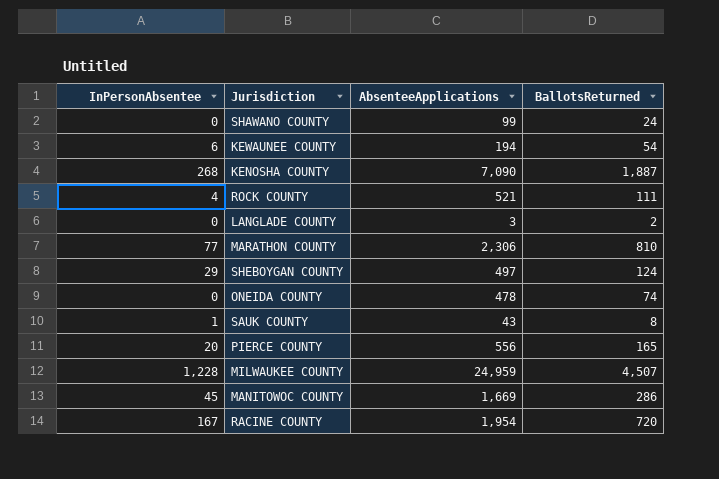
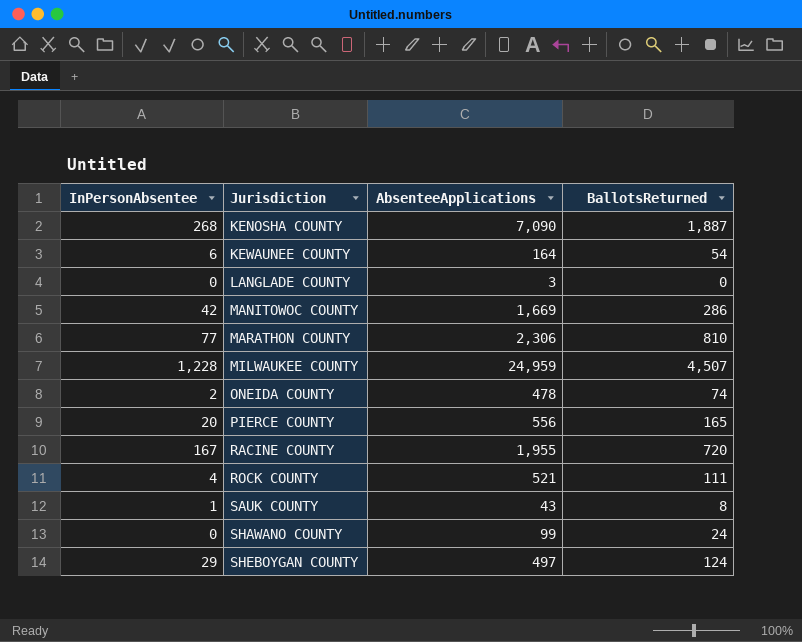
row order: none -> Jurisdiction ascending
KEWAUNEE COUNTY | AbsenteeApplications: 194 -> 164
LANGLADE COUNTY | BallotsReturned: 2 -> 0
MANITOWOC COUNTY | InPersonAbsentee: 45 -> 42
ONEIDA COUNTY | InPersonAbsentee: 0 -> 2
RACINE COUNTY | AbsenteeApplications: 1,954 -> 1,955

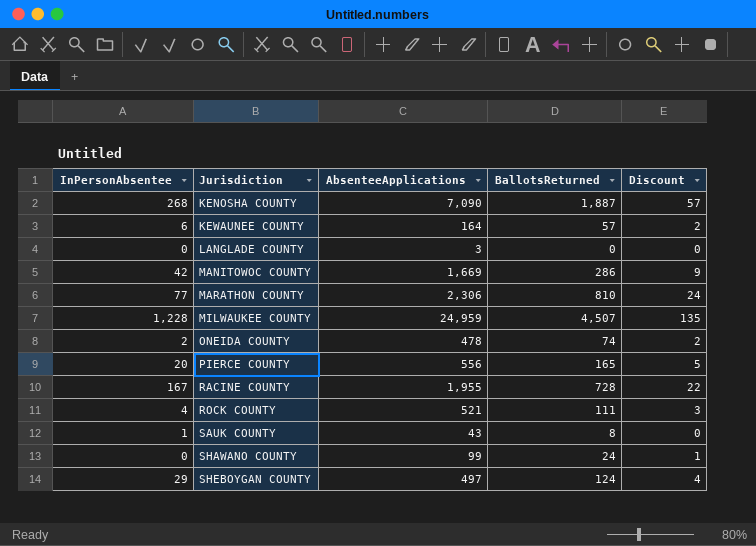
column Discount | formula: none -> [BallotsReturned] * 0.03
KEWAUNEE COUNTY | BallotsReturned: 54 -> 57
RACINE COUNTY | BallotsReturned: 720 -> 728

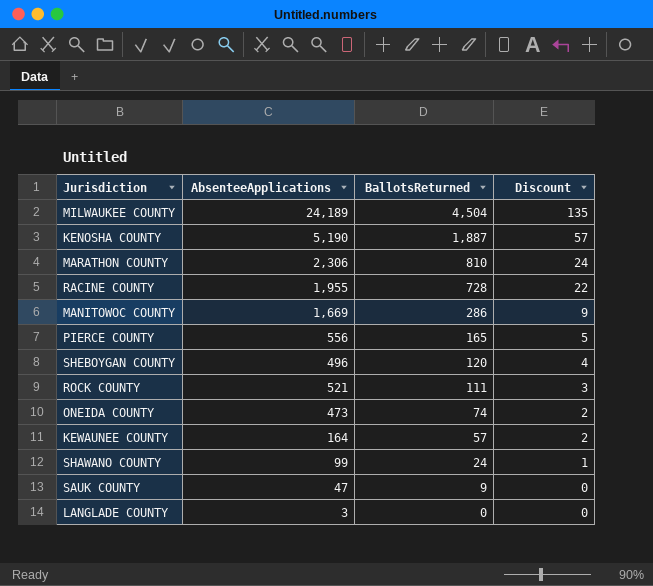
row order: Jurisdiction ascending -> BallotsReturned descending
column InPersonAbsentee | position: 1 -> none
MILWAUKEE COUNTY | AbsenteeApplications: 24,959 -> 24,189
MILWAUKEE COUNTY | BallotsReturned: 4,507 -> 4,504
KENOSHA COUNTY | AbsenteeApplications: 7,090 -> 5,190
SHEBOYGAN COUNTY | AbsenteeApplications: 497 -> 496
SHEBOYGAN COUNTY | BallotsReturned: 124 -> 120
ONEIDA COUNTY | AbsenteeApplications: 478 -> 473
SAUK COUNTY | AbsenteeApplications: 43 -> 47
SAUK COUNTY | BallotsReturned: 8 -> 9

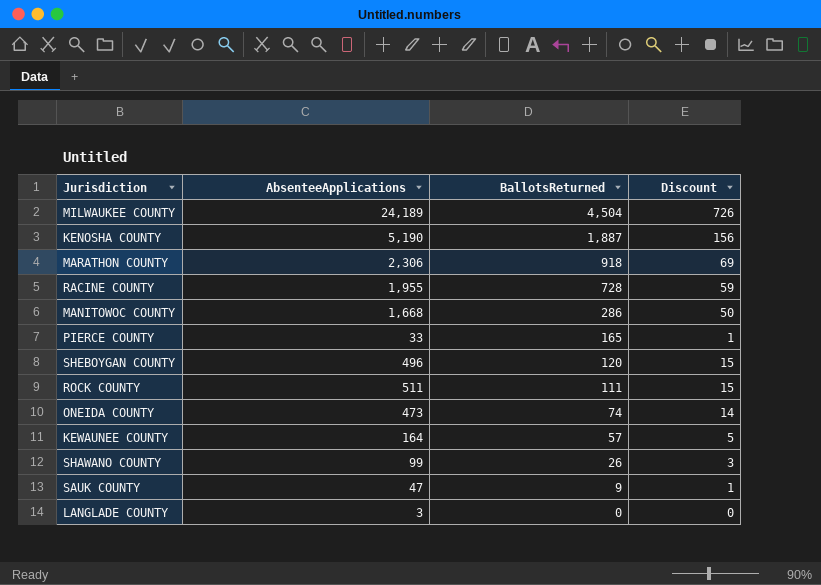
column Discount | formula: [BallotsReturned] * 0.03 -> [AbsenteeApplications] * 0.03
MARATHON COUNTY | BallotsReturned: 810 -> 918
MANITOWOC COUNTY | AbsenteeApplications: 1,669 -> 1,668
PIERCE COUNTY | AbsenteeApplications: 556 -> 33
ROCK COUNTY | AbsenteeApplications: 521 -> 511
SHAWANO COUNTY | BallotsReturned: 24 -> 26

